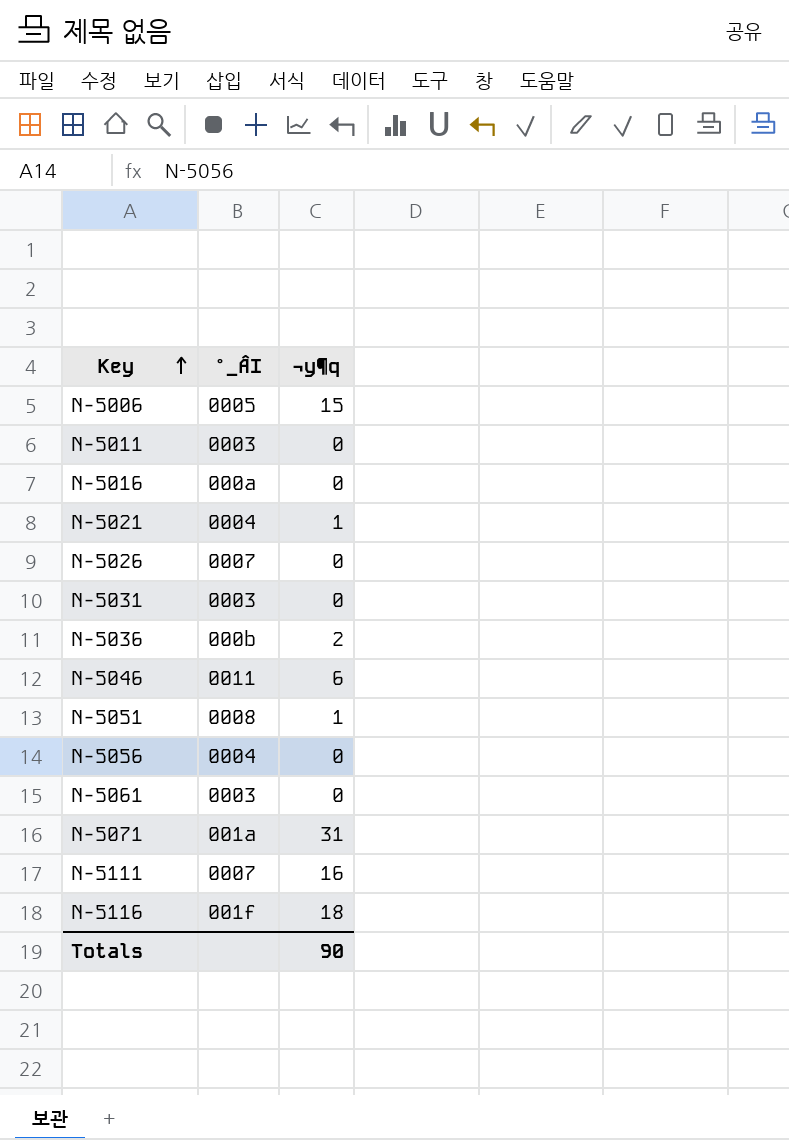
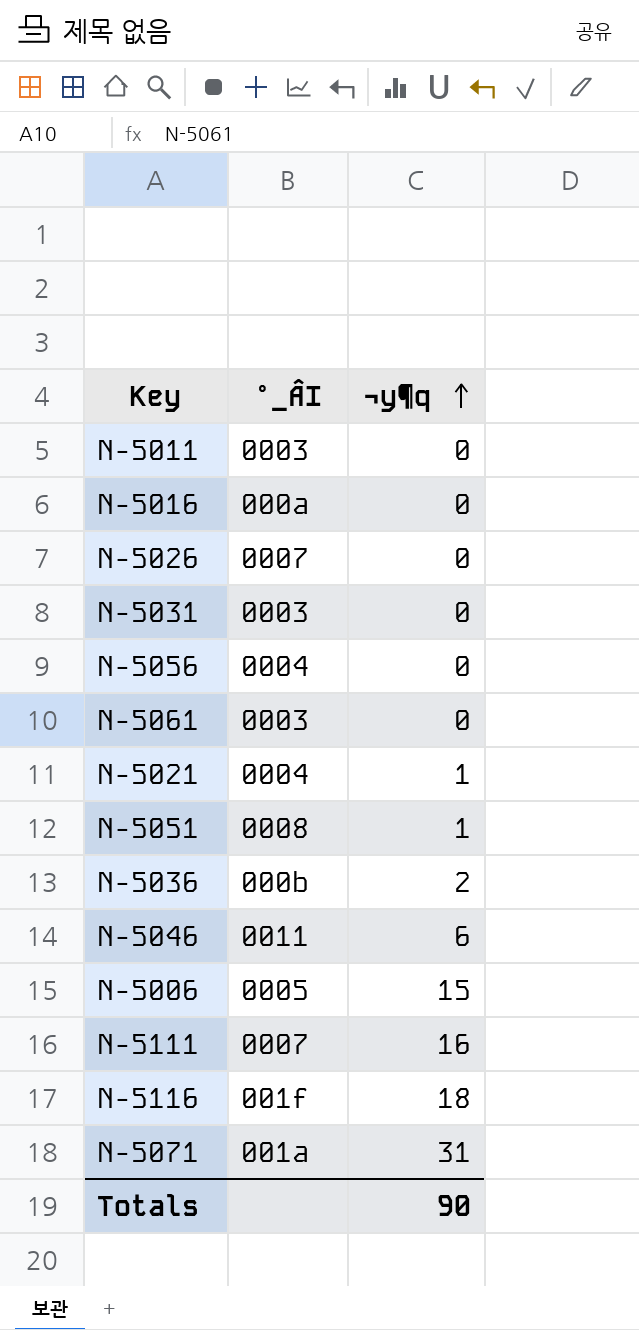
row order: Key ascending -> ¬y¶q ascending

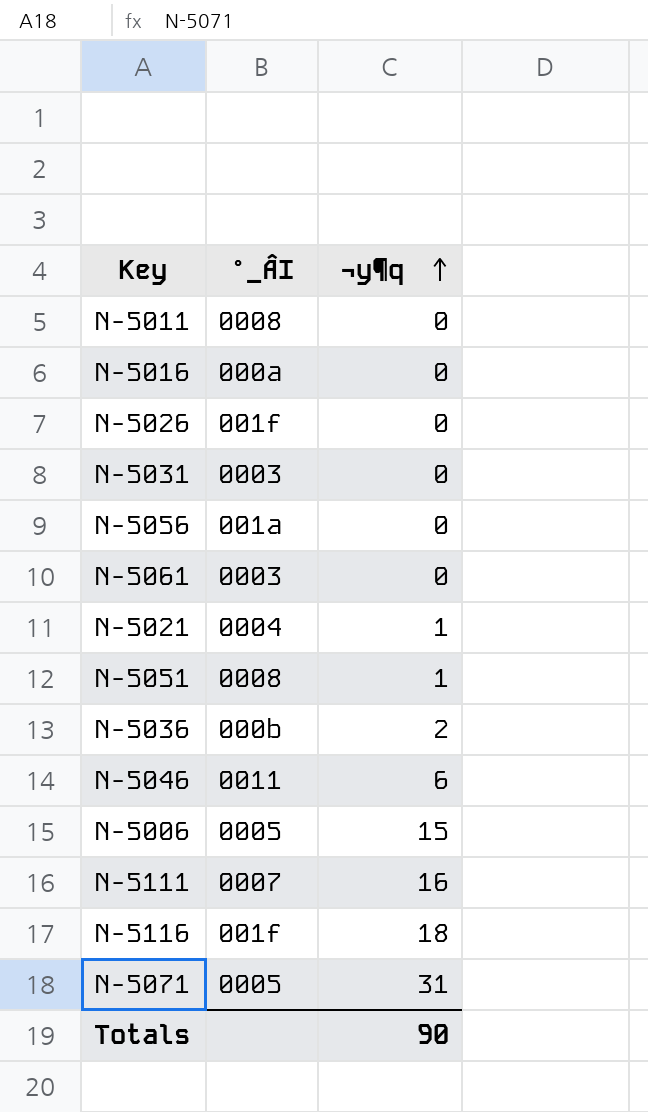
N-5011 | °_ÂI: 0003 -> 0008
N-5026 | °_ÂI: 0007 -> 001f
N-5056 | °_ÂI: 0004 -> 001a
N-5071 | °_ÂI: 001a -> 0005

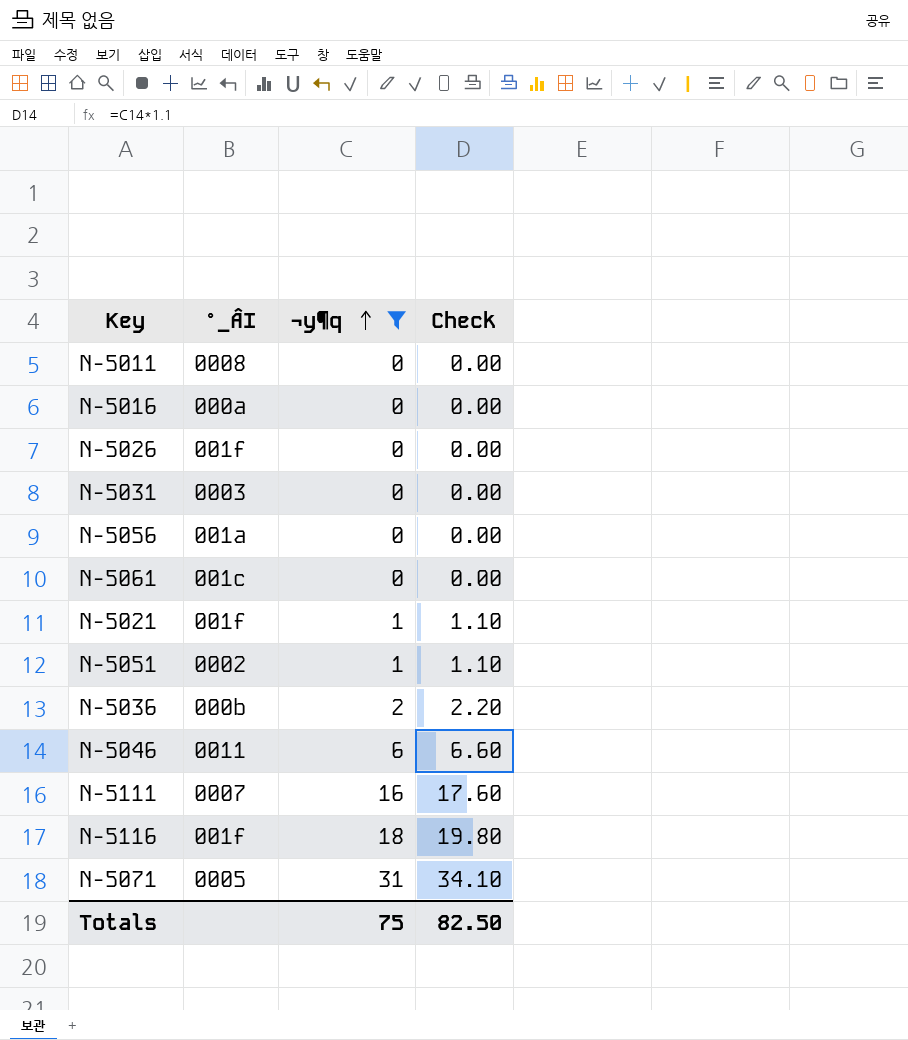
filter: none -> ¬y¶q != 15
column Check | formula: none -> [¬y¶q] * 1.1
N-5061 | °_ÂI: 0003 -> 001c
N-5021 | °_ÂI: 0004 -> 001f
N-5051 | °_ÂI: 0008 -> 0002
Totals | ¬y¶q: 90 -> 75

